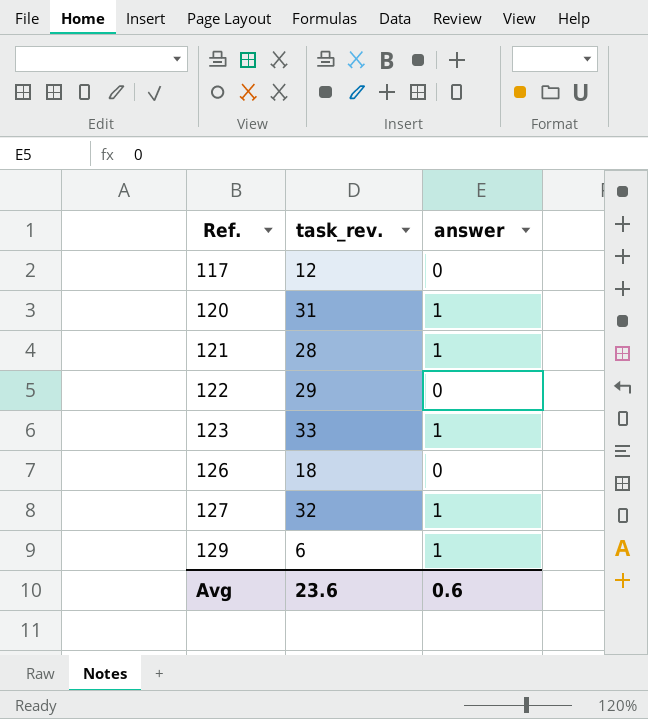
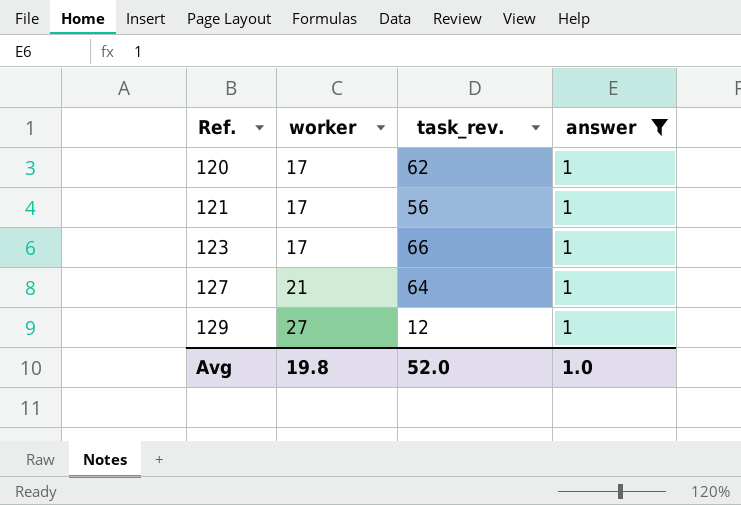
filter: none -> answer = 1
column worker | position: none -> 2
120 | task_rev.: 31 -> 62
121 | task_rev.: 28 -> 56
123 | task_rev.: 33 -> 66
127 | task_rev.: 32 -> 64
129 | task_rev.: 6 -> 12
Avg | task_rev.: 23.6 -> 52.0
Avg | answer: 0.6 -> 1.0

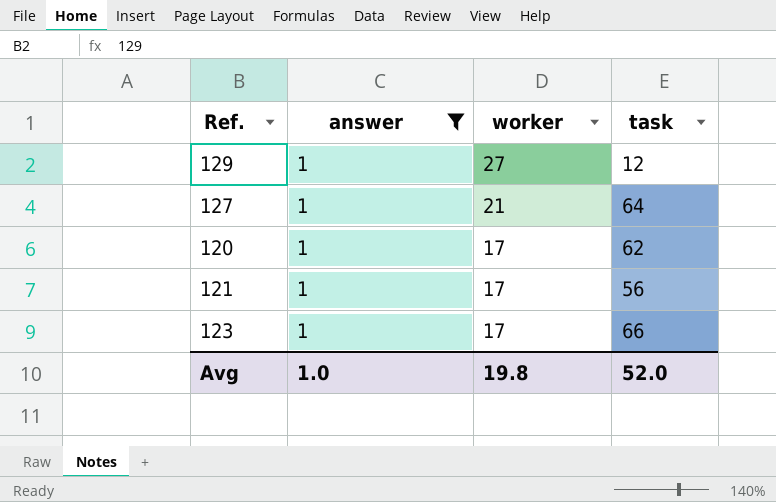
row order: Ref. ascending -> worker descending
column answer | position: 4 -> 2
column name: task_rev. -> task

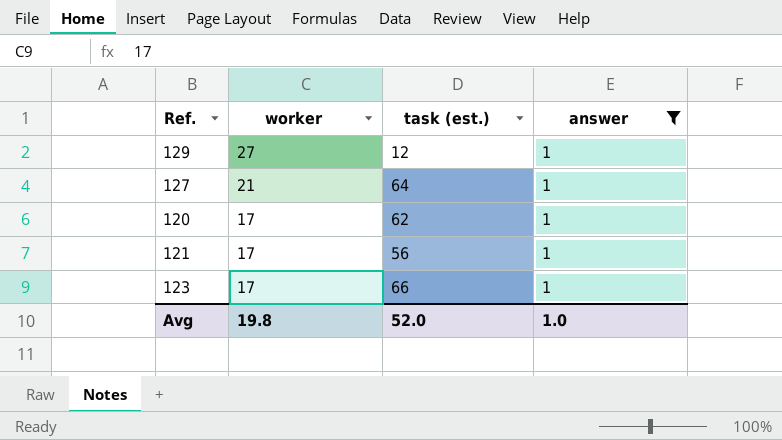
column name: task -> task (est.)
column answer | position: 2 -> 4

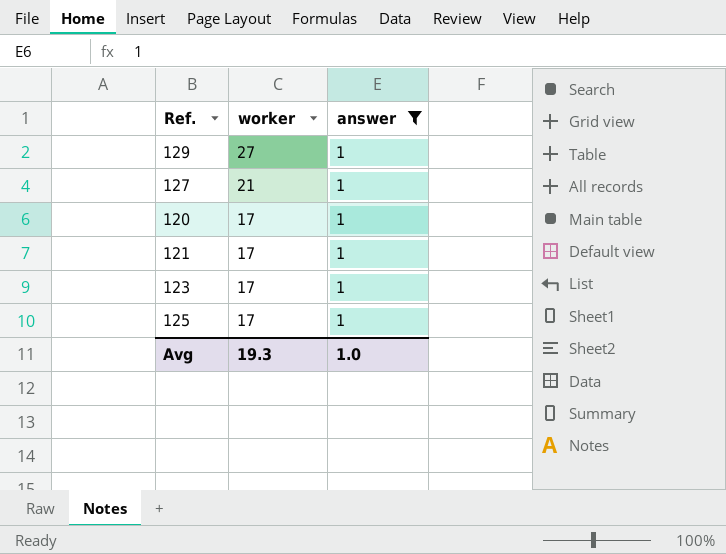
column task (est.) | position: 3 -> none
row 125: none -> 17 | 1
Avg | worker: 19.8 -> 19.3

